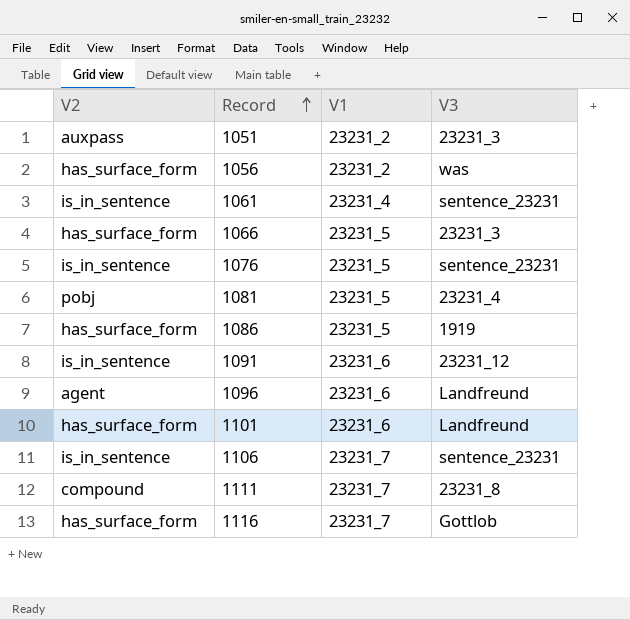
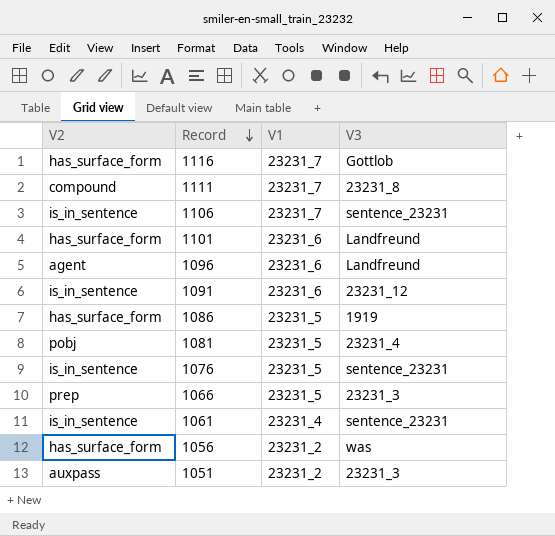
row order: Record ascending -> Record descending
1066 | V2: has_surface_form -> prep

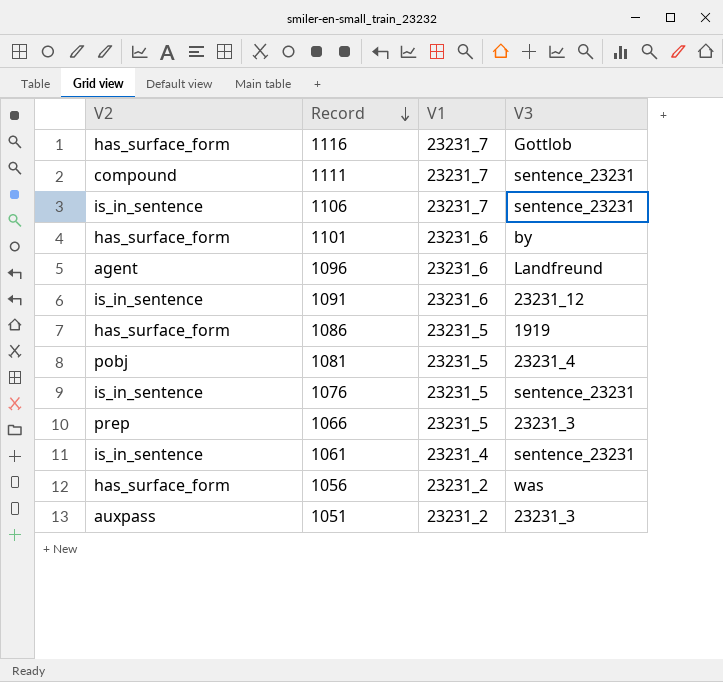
1111 | V3: 23231_8 -> sentence_23231
1101 | V3: Landfreund -> by

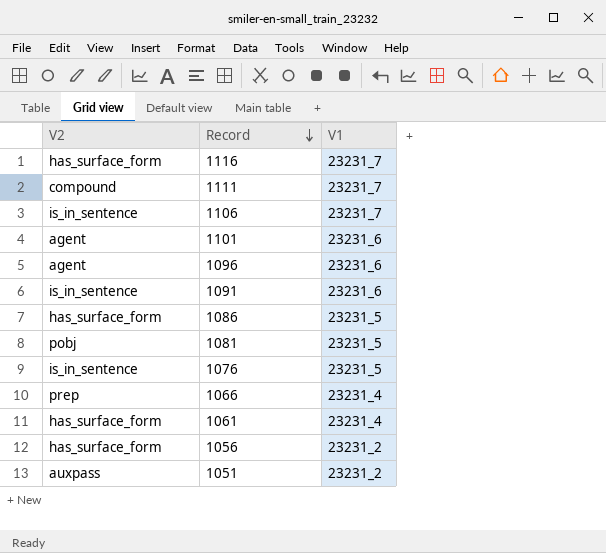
column V3 | position: 4 -> none
1101 | V2: has_surface_form -> agent
1066 | V1: 23231_5 -> 23231_4
1061 | V2: is_in_sentence -> has_surface_form

